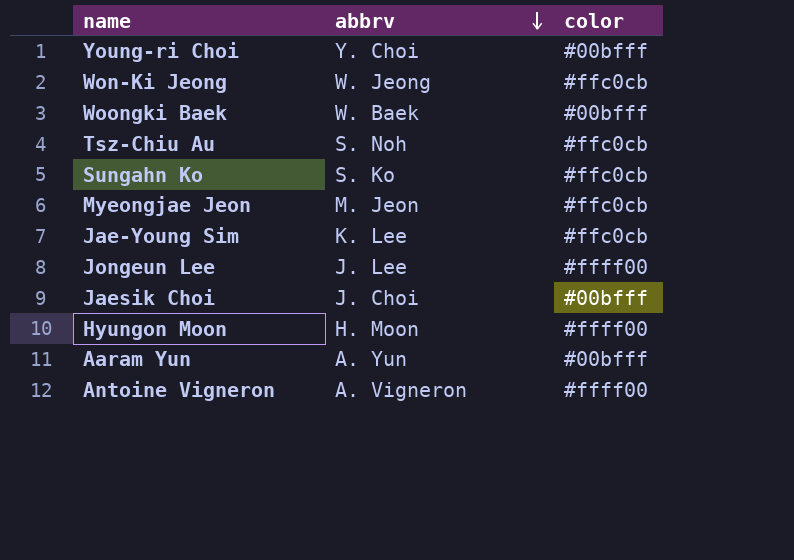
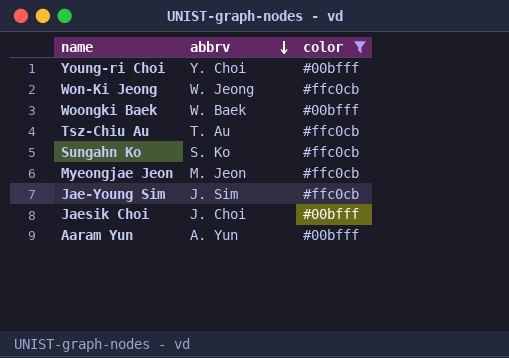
filter: none -> color != #ffff00
Tsz-Chiu Au | abbrv: S. Noh -> T. Au
Jae-Young Sim | abbrv: K. Lee -> J. Sim

